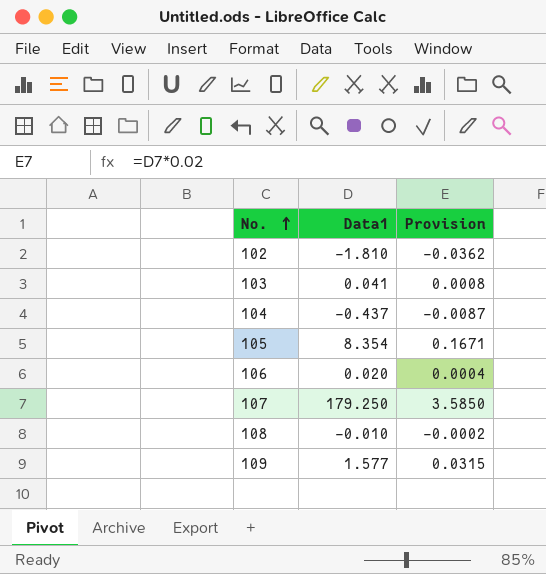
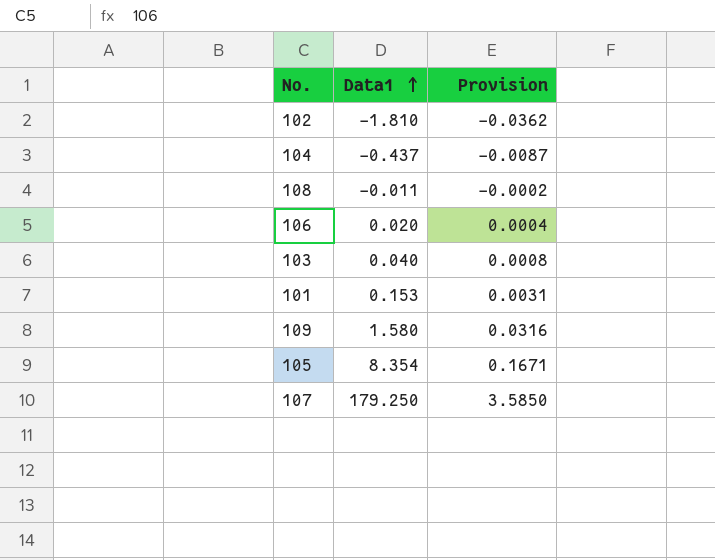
row order: No. ascending -> Data1 ascending
108 | Data1: -0.010 -> -0.011
103 | Data1: 0.041 -> 0.040
row 101: none -> 0.153 | 0.0031
109 | Data1: 1.577 -> 1.580
109 | Provision: 0.0315 -> 0.0316

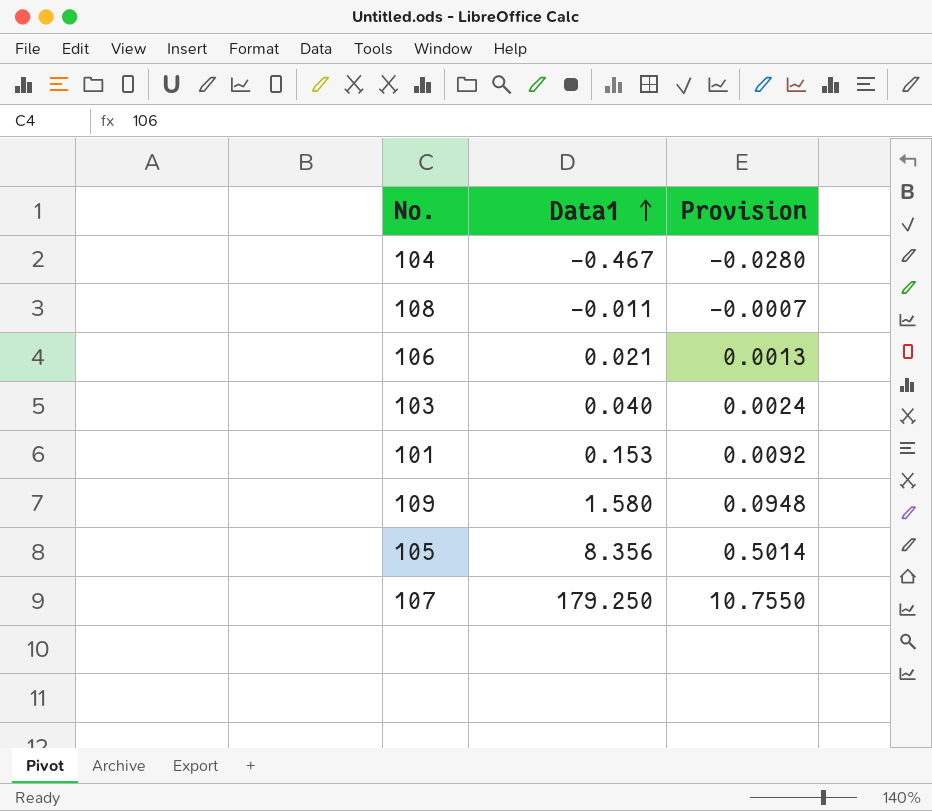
column Provision | formula: [Data1] * 0.02 -> [Data1] * 0.06
row 102: -1.810 | -0.0362 -> none
104 | Data1: -0.437 -> -0.467
106 | Data1: 0.020 -> 0.021
105 | Data1: 8.354 -> 8.356

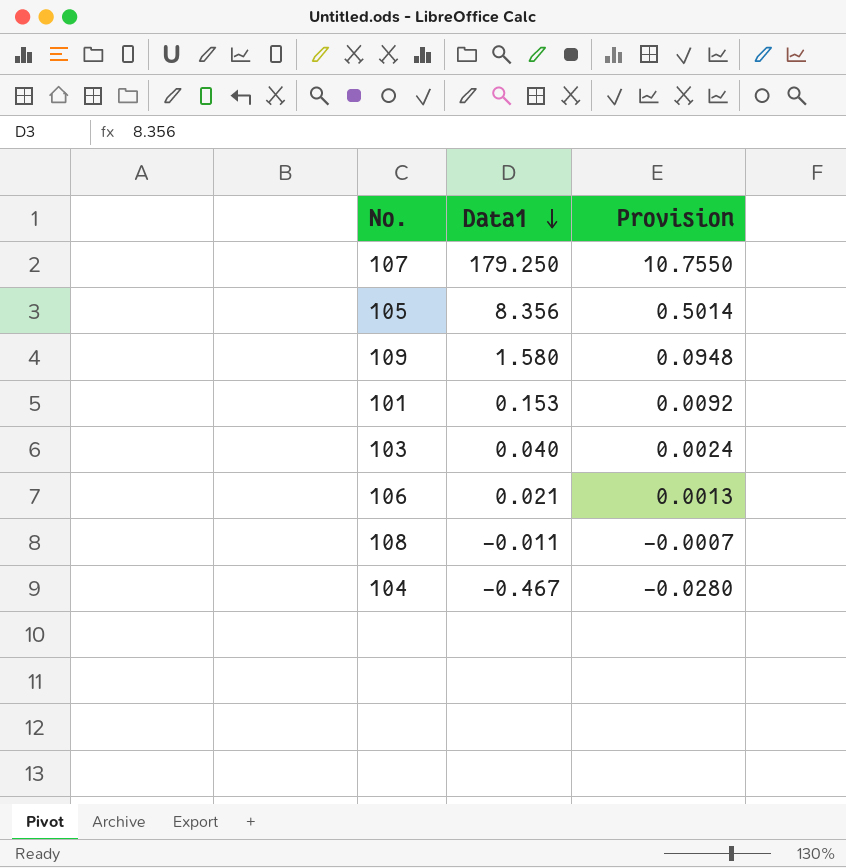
row order: Data1 ascending -> Data1 descending

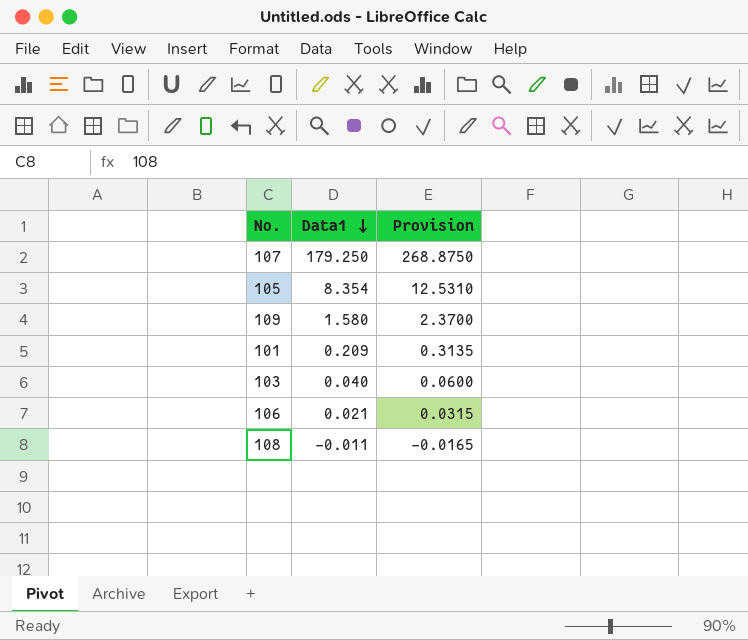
column Provision | formula: [Data1] * 0.06 -> [Data1] * 1.5
row 104: -0.467 | -0.0280 -> none
105 | Data1: 8.356 -> 8.354
101 | Data1: 0.153 -> 0.209

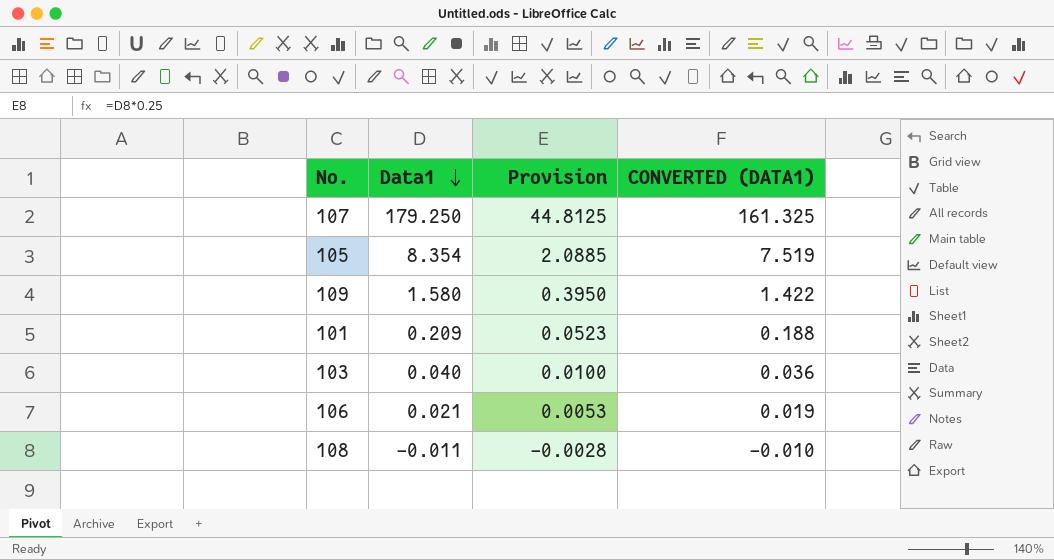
column Provision | formula: [Data1] * 1.5 -> [Data1] * 0.25
column CONVERTED (DATA1) | formula: none -> [Data1] * 0.9

